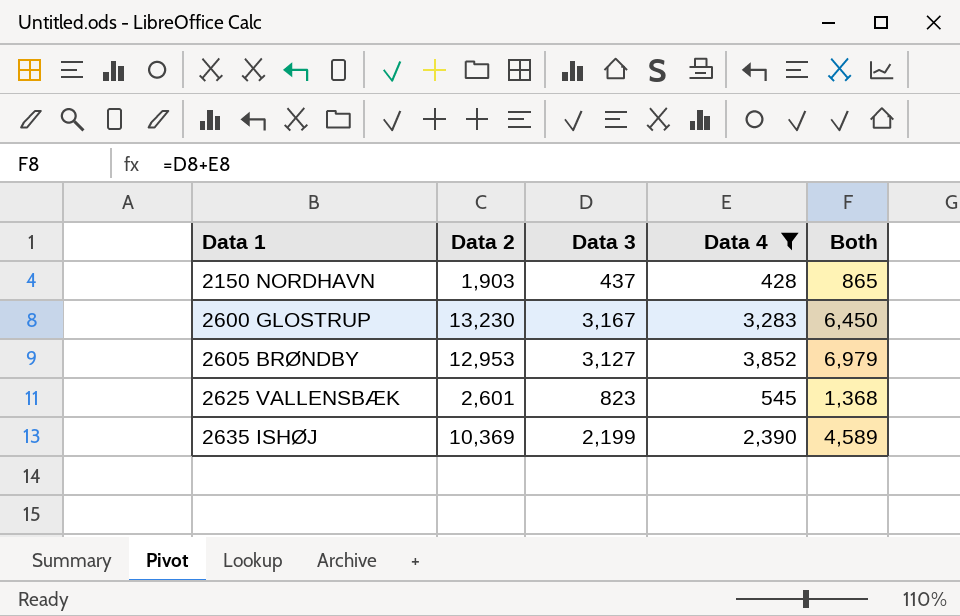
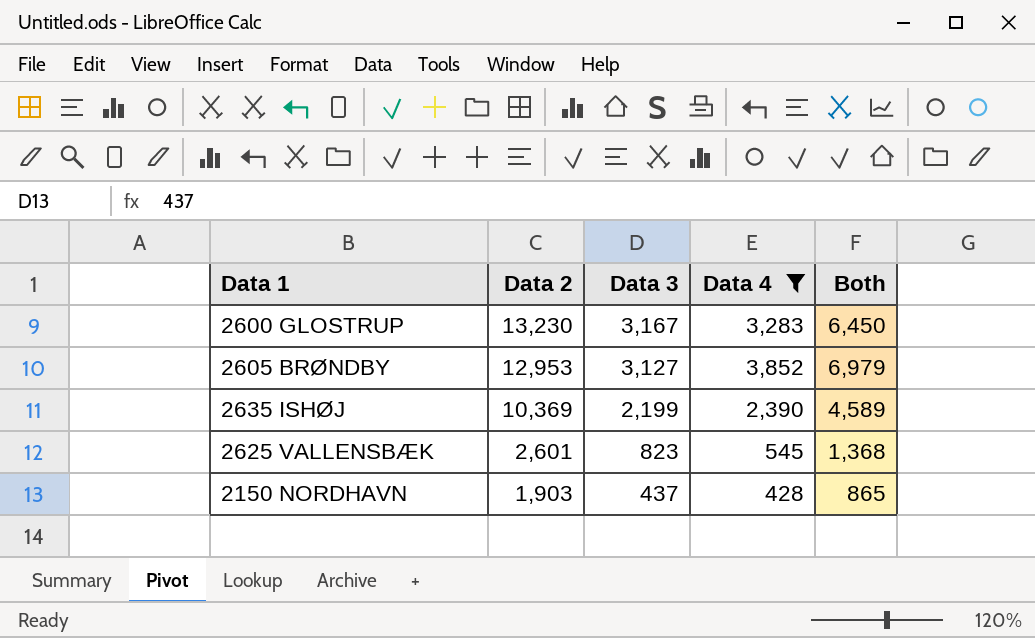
row order: Data 1 ascending -> Data 2 descending

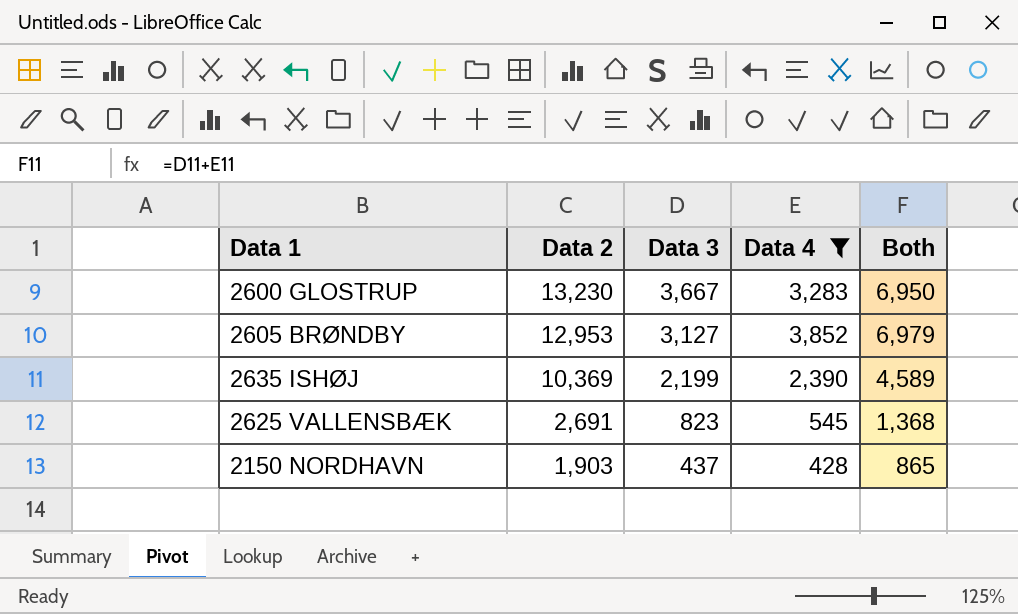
2600 GLOSTRUP | Data 3: 3,167 -> 3,667
2600 GLOSTRUP | Both: 6,450 -> 6,950
2625 VALLENSBÆK | Data 2: 2,601 -> 2,691

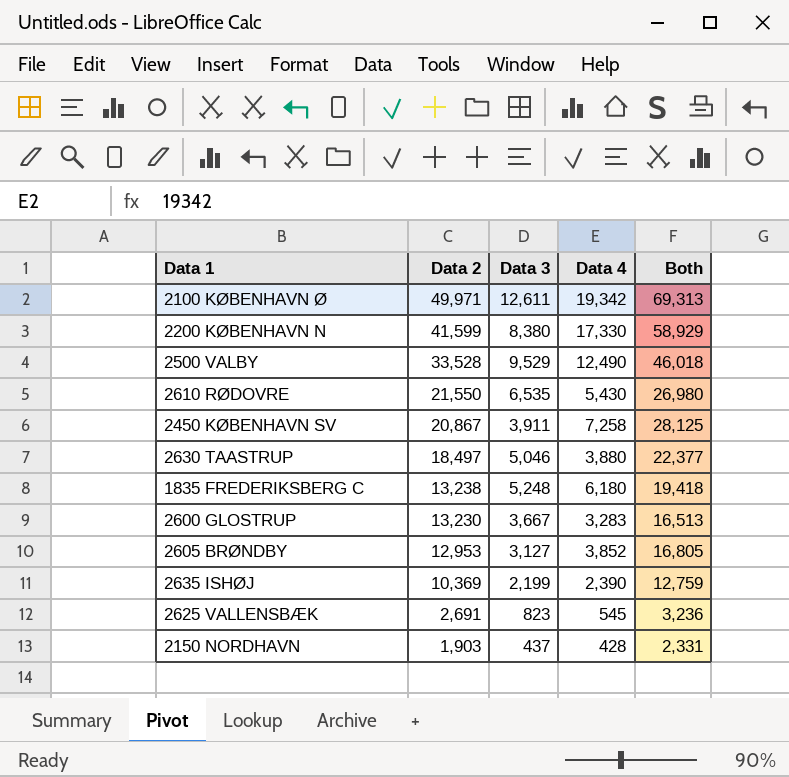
filter: Data 4 <= 3,852 -> none
column Both | formula: [Data 3] + [Data 4] -> [Data 2] + [Data 4]

